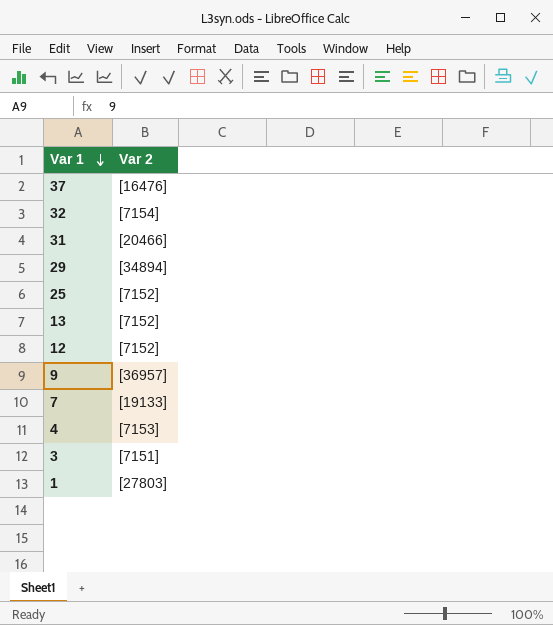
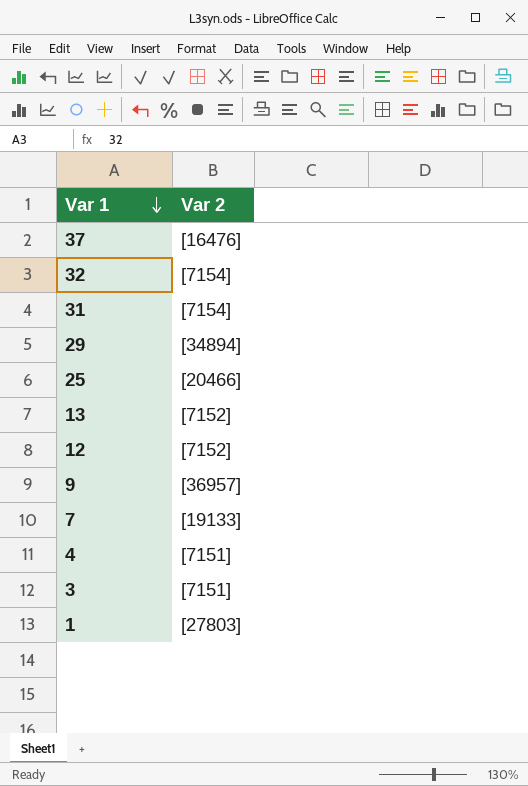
31 | Var 2: [20466] -> [7154]
25 | Var 2: [7152] -> [20466]
4 | Var 2: [7153] -> [7151]

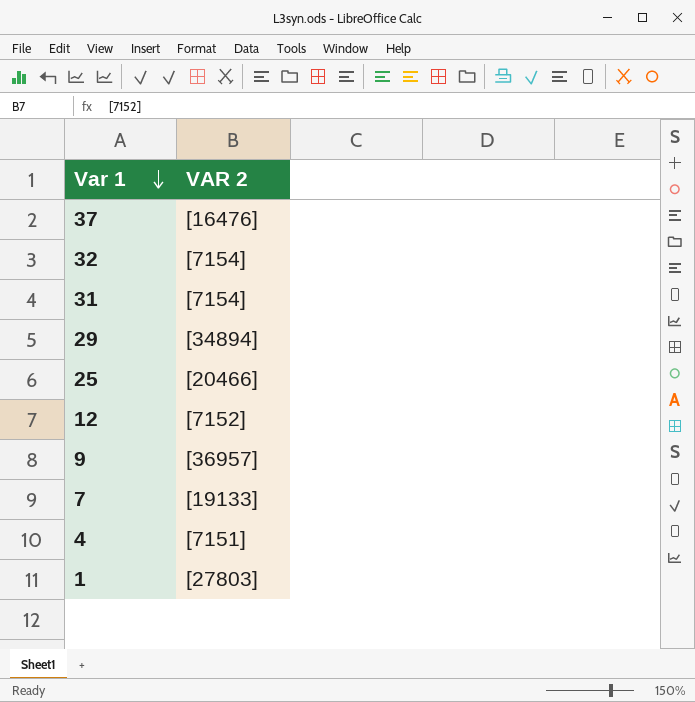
column name: Var 2 -> VAR 2
row 13: [7152] -> none
row 3: [7151] -> none

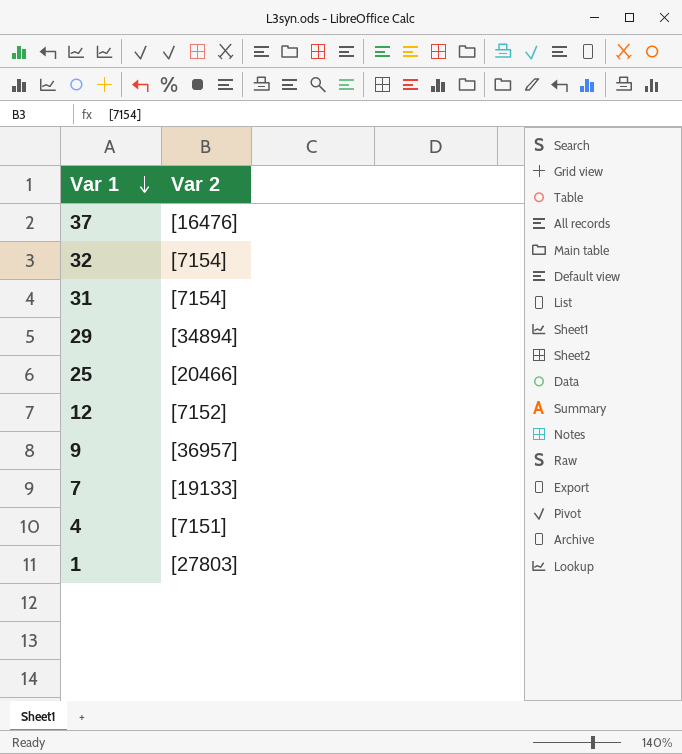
column name: VAR 2 -> Var 2

